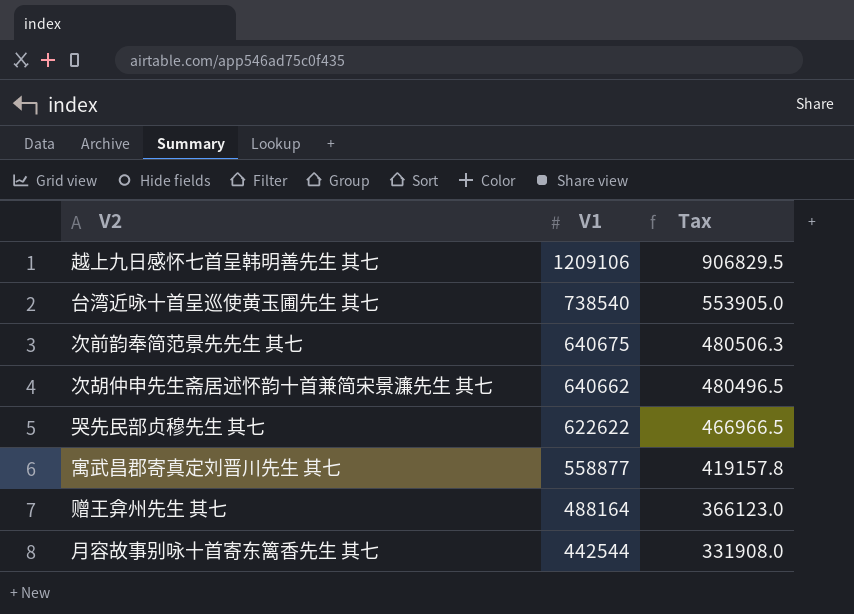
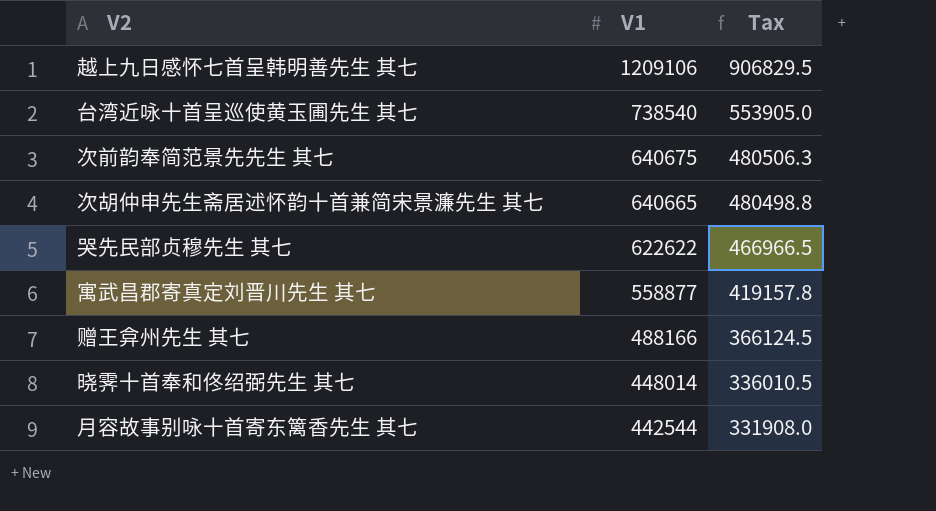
次胡仲申先生斋居述怀韵十首兼简宋景濂先生 其七 | V1: 640662 -> 640665
次胡仲申先生斋居述怀韵十首兼简宋景濂先生 其七 | Tax: 480496.5 -> 480498.8
赠王弇州先生 其七 | V1: 488164 -> 488166
赠王弇州先生 其七 | Tax: 366123.0 -> 366124.5
row 晓霁十首奉和佟绍弼先生 其七: none -> 448014 | 336010.5

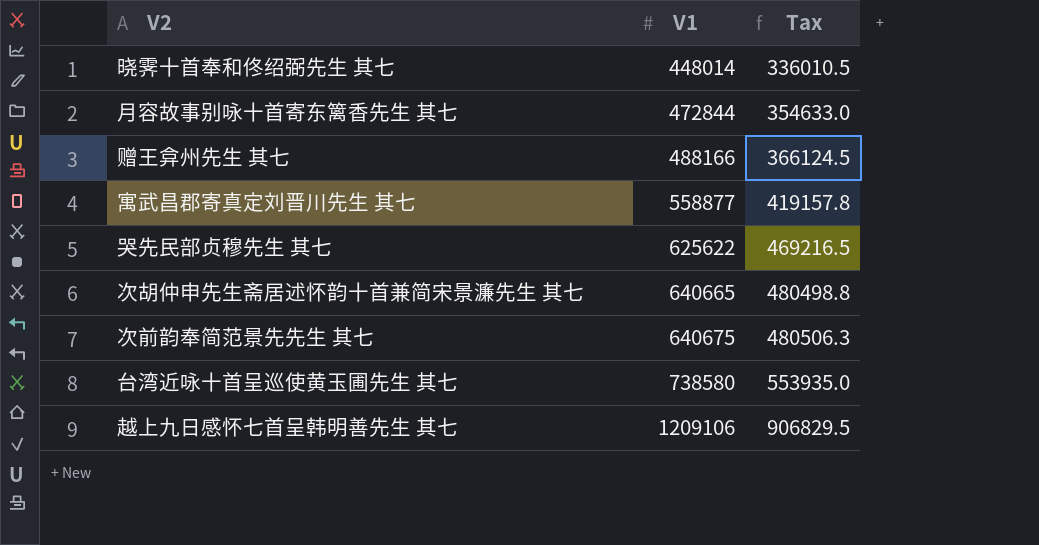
row order: V1 descending -> V1 ascending
月容故事别咏十首寄东篱香先生 其七 | V1: 442544 -> 472844
月容故事别咏十首寄东篱香先生 其七 | Tax: 331908.0 -> 354633.0
哭先民部贞穆先生 其七 | V1: 622622 -> 625622
哭先民部贞穆先生 其七 | Tax: 466966.5 -> 469216.5
台湾近咏十首呈巡使黄玉圃先生 其七 | V1: 738540 -> 738580
台湾近咏十首呈巡使黄玉圃先生 其七 | Tax: 553905.0 -> 553935.0

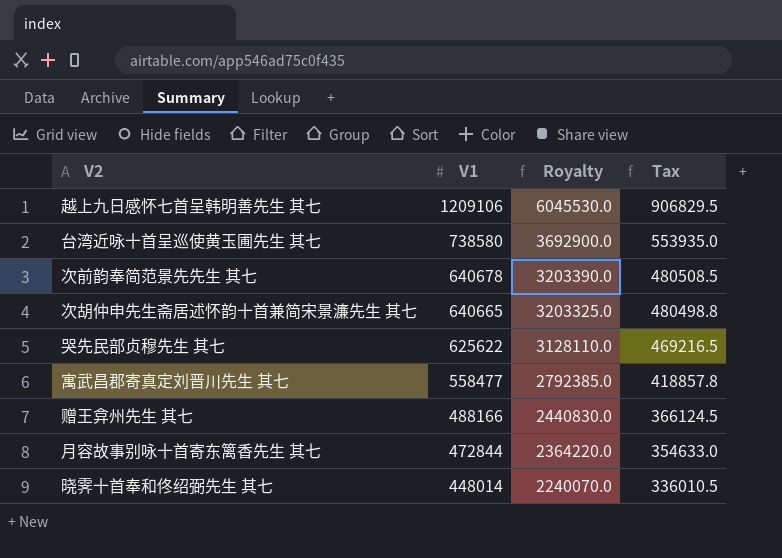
row order: V1 ascending -> V1 descending
column Royalty | formula: none -> [V1] * 5
次前韵奉简范景先先生 其七 | V1: 640675 -> 640678
次前韵奉简范景先先生 其七 | Tax: 480506.3 -> 480508.5
寓武昌郡寄真定刘晋川先生 其七 | V1: 558877 -> 558477
寓武昌郡寄真定刘晋川先生 其七 | Tax: 419157.8 -> 418857.8

